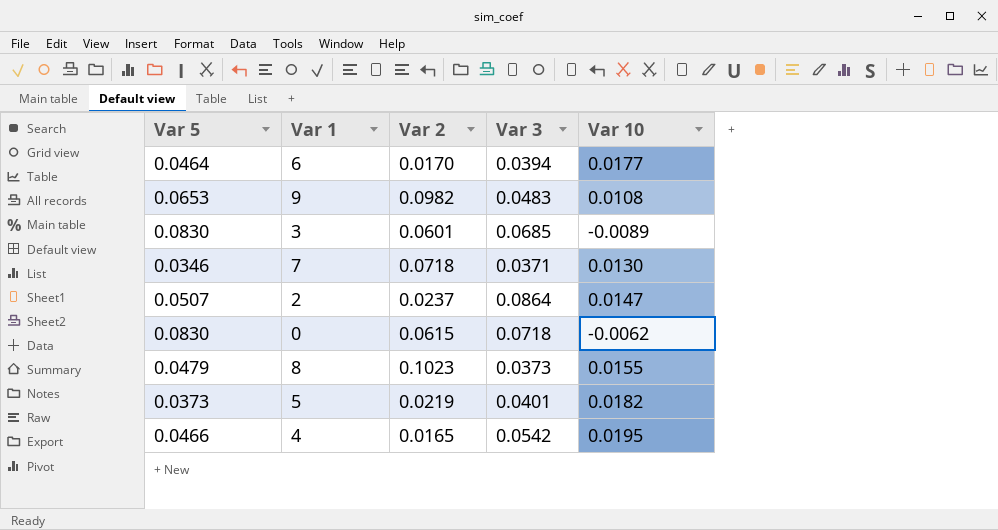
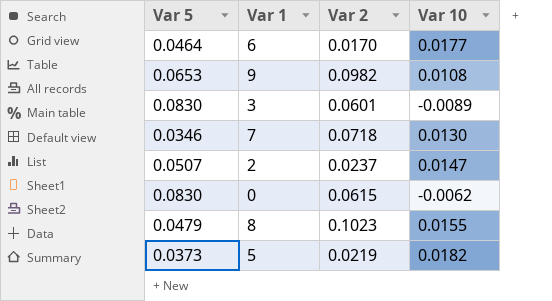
column Var 3 | position: 4 -> none
row 4: 0.0466 | 0.0165 | 0.0542 | 0.0195 -> none

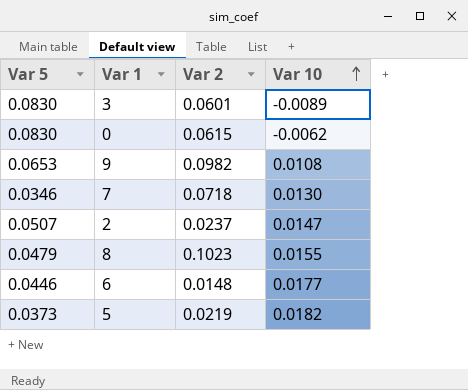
row order: none -> Var 10 ascending
6 | Var 5: 0.0464 -> 0.0446
6 | Var 2: 0.0170 -> 0.0148

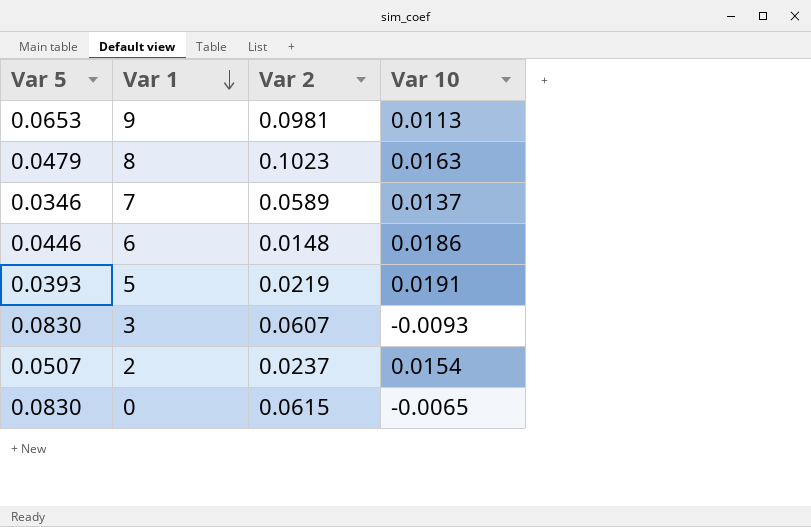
row order: Var 10 ascending -> Var 1 descending
9 | Var 2: 0.0982 -> 0.0981
9 | Var 10: 0.0108 -> 0.0113
8 | Var 10: 0.0155 -> 0.0163
7 | Var 2: 0.0718 -> 0.0589
7 | Var 10: 0.0130 -> 0.0137
6 | Var 10: 0.0177 -> 0.0186
5 | Var 5: 0.0373 -> 0.0393
5 | Var 10: 0.0182 -> 0.0191
3 | Var 2: 0.0601 -> 0.0607
3 | Var 10: -0.0089 -> -0.0093
2 | Var 10: 0.0147 -> 0.0154
0 | Var 10: -0.0062 -> -0.0065

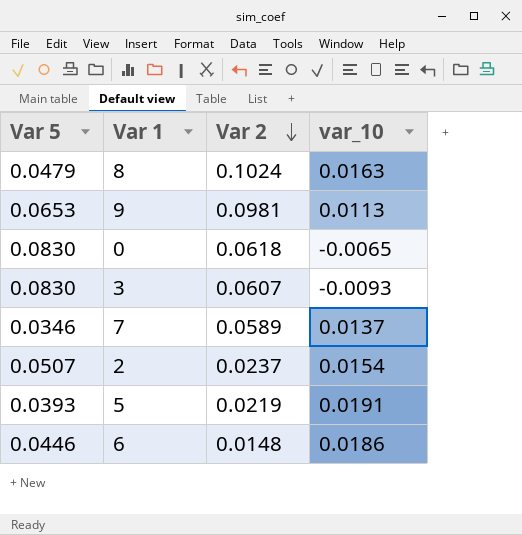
row order: Var 1 descending -> Var 2 descending
column name: Var 10 -> var_10
8 | Var 2: 0.1023 -> 0.1024
0 | Var 2: 0.0615 -> 0.0618

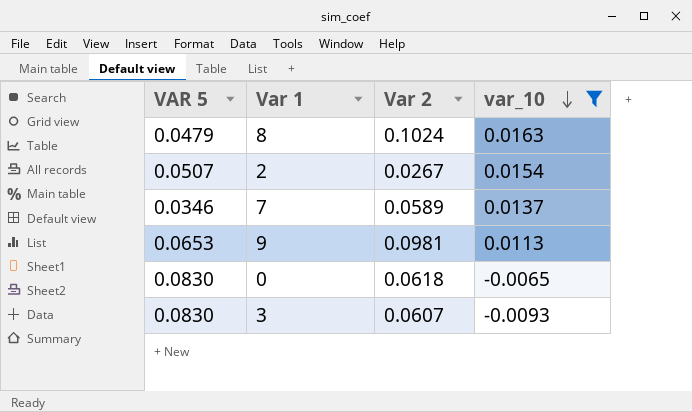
filter: none -> var_10 <= 0.0163
row order: Var 2 descending -> var_10 descending
column name: Var 5 -> VAR 5
2 | Var 2: 0.0237 -> 0.0267

